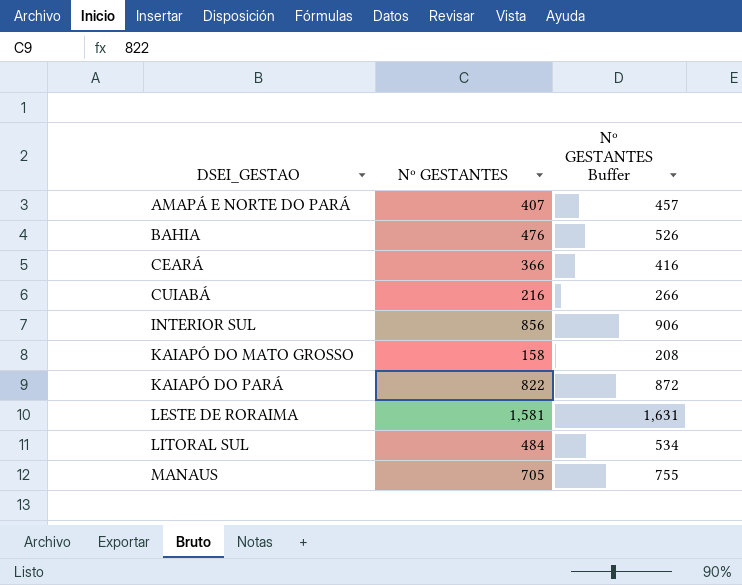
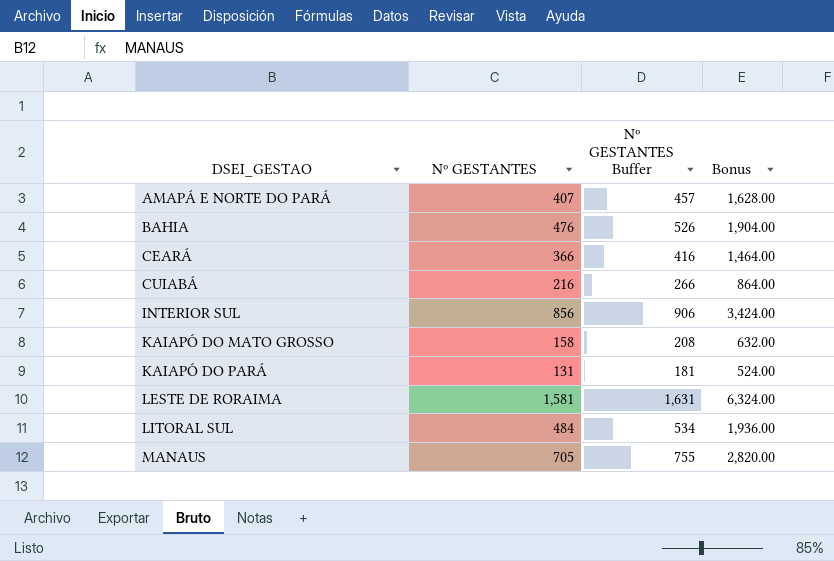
column Bonus | formula: none -> [Nº GESTANTES] * 4
KAIAPÓ DO PARÁ | Nº GESTANTES: 822 -> 131
KAIAPÓ DO PARÁ | Nº GESTANTES Buffer: 872 -> 181

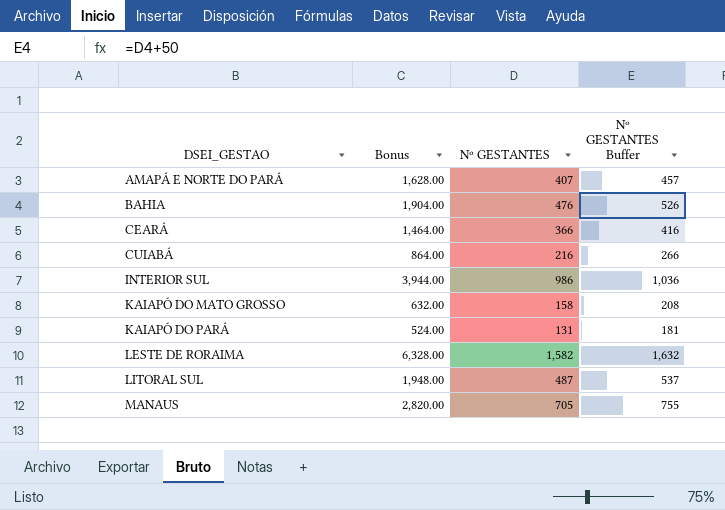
column Bonus | position: 4 -> 2
INTERIOR SUL | Bonus: 3,424.00 -> 3,944.00
INTERIOR SUL | Nº GESTANTES: 856 -> 986
INTERIOR SUL | Nº GESTANTES Buffer: 906 -> 1,036
LESTE DE RORAIMA | Bonus: 6,324.00 -> 6,328.00
LESTE DE RORAIMA | Nº GESTANTES: 1,581 -> 1,582
LESTE DE RORAIMA | Nº GESTANTES Buffer: 1,631 -> 1,632
LITORAL SUL | Bonus: 1,936.00 -> 1,948.00
LITORAL SUL | Nº GESTANTES: 484 -> 487
LITORAL SUL | Nº GESTANTES Buffer: 534 -> 537

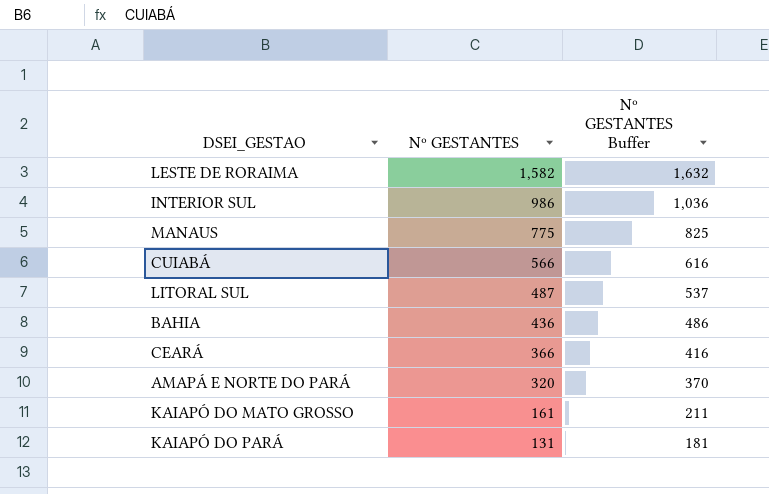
row order: DSEI_GESTAO ascending -> Nº GESTANTES descending
column Bonus | formula: [Nº GESTANTES] * 4 -> none
MANAUS | Nº GESTANTES: 705 -> 775
MANAUS | Nº GESTANTES Buffer: 755 -> 825
CUIABÁ | Nº GESTANTES: 216 -> 566
CUIABÁ | Nº GESTANTES Buffer: 266 -> 616
BAHIA | Nº GESTANTES: 476 -> 436
BAHIA | Nº GESTANTES Buffer: 526 -> 486
AMAPÁ E NORTE DO PARÁ | Nº GESTANTES: 407 -> 320
AMAPÁ E NORTE DO PARÁ | Nº GESTANTES Buffer: 457 -> 370
KAIAPÓ DO MATO GROSSO | Nº GESTANTES: 158 -> 161
KAIAPÓ DO MATO GROSSO | Nº GESTANTES Buffer: 208 -> 211

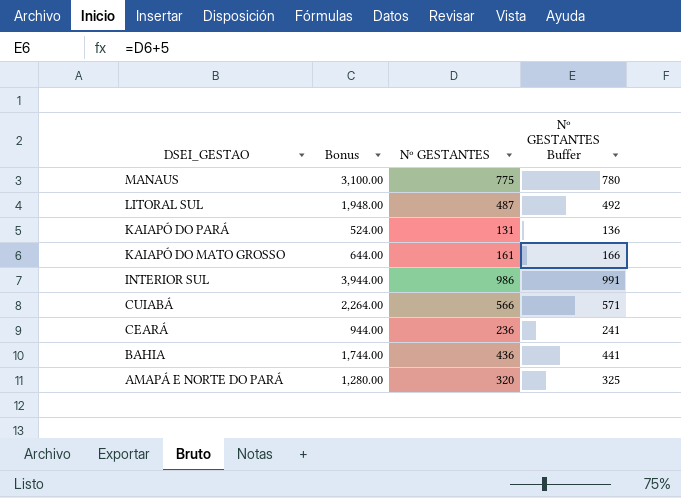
row order: Nº GESTANTES descending -> DSEI_GESTAO descending
column Bonus | formula: none -> [Nº GESTANTES] * 4
column Nº GESTANTES Buffer | formula: [Nº GESTANTES] + 50 -> [Nº GESTANTES] + 5
row LESTE DE RORAIMA: 1,582 | 1,632 -> none
CEARÁ | Nº GESTANTES: 366 -> 236

